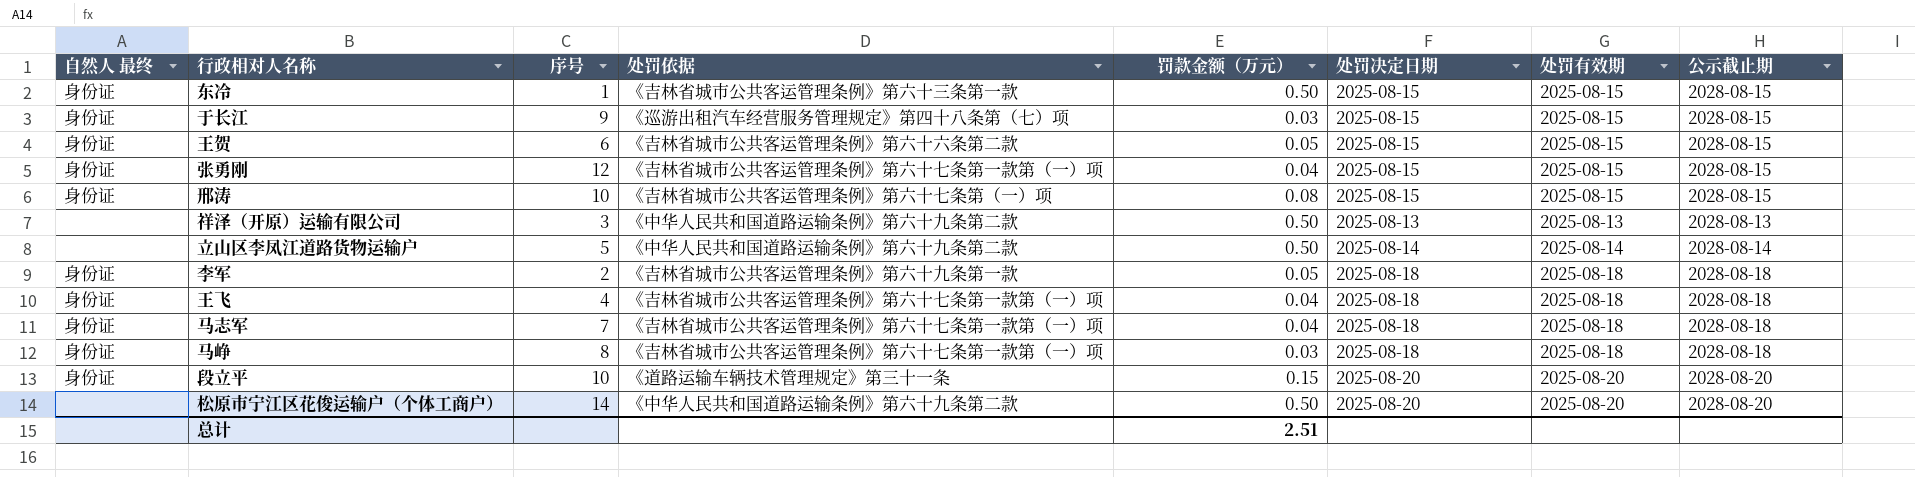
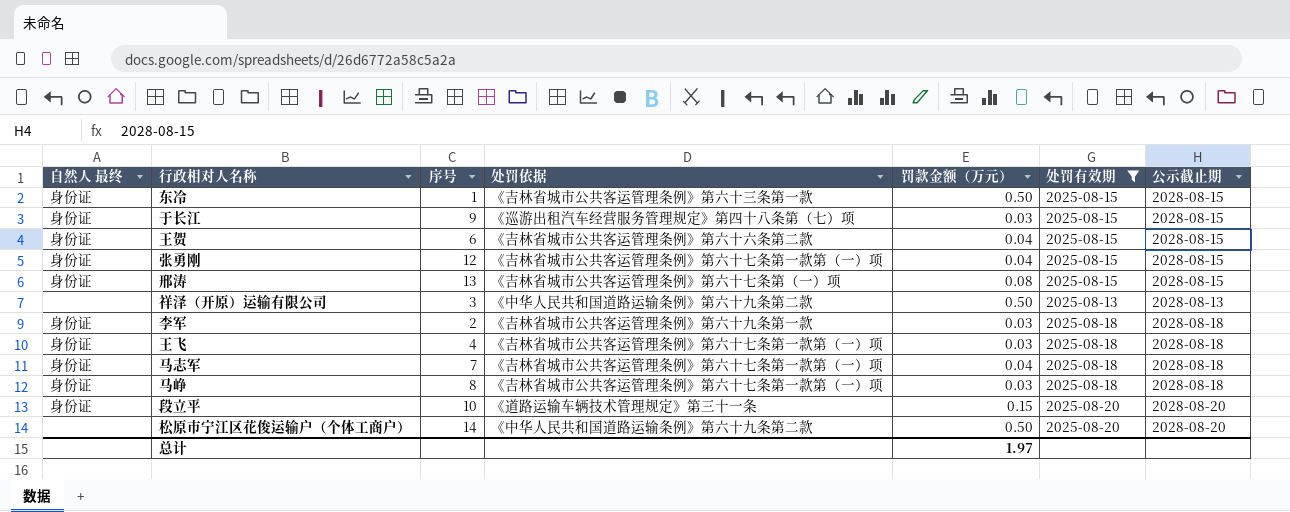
filter: none -> 处罚有效期 != 2025-08-14
column 处罚决定日期 | position: 6 -> none
王贺 | 罚款金额（万元）: 0.05 -> 0.04
邢涛 | 序号: 10 -> 13
李军 | 罚款金额（万元）: 0.05 -> 0.03
王飞 | 罚款金额（万元）: 0.04 -> 0.03
总计 | 罚款金额（万元）: 2.51 -> 1.97

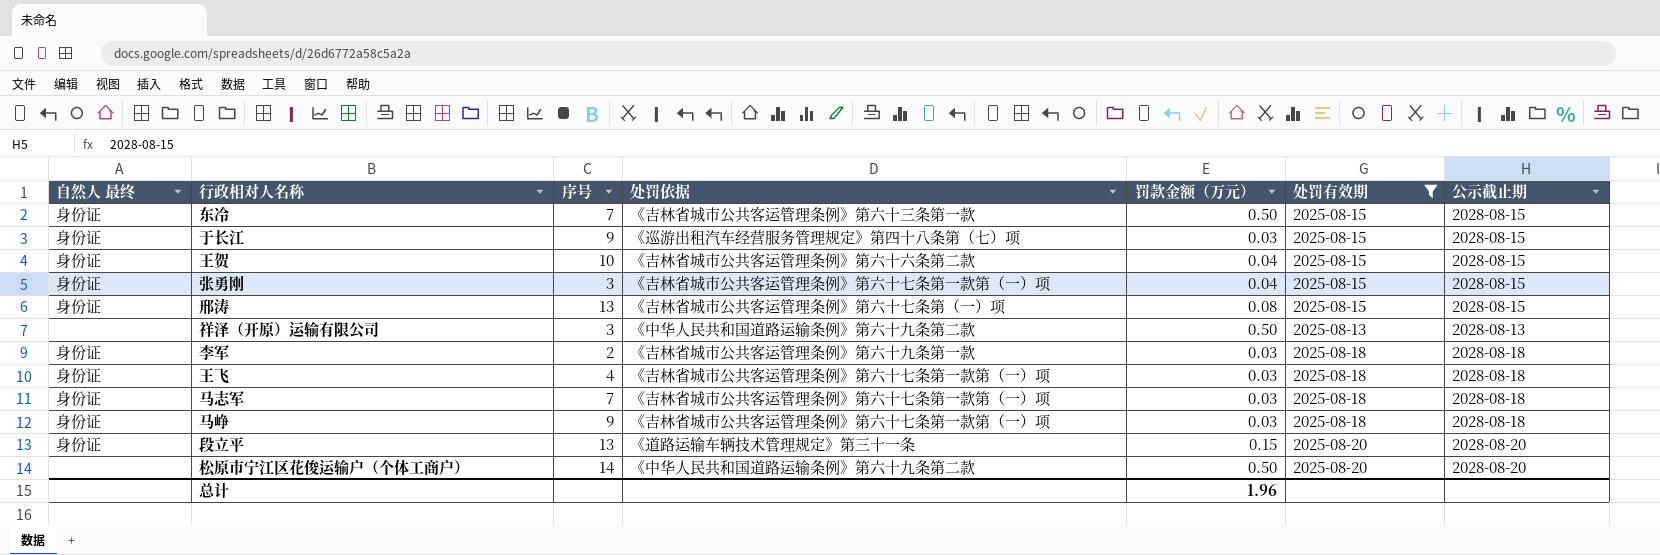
东冷 | 序号: 1 -> 7
王贺 | 序号: 6 -> 10
张勇刚 | 序号: 12 -> 3
马志军 | 罚款金额（万元）: 0.04 -> 0.03
马峥 | 序号: 8 -> 9
段立平 | 序号: 10 -> 13
总计 | 罚款金额（万元）: 1.97 -> 1.96

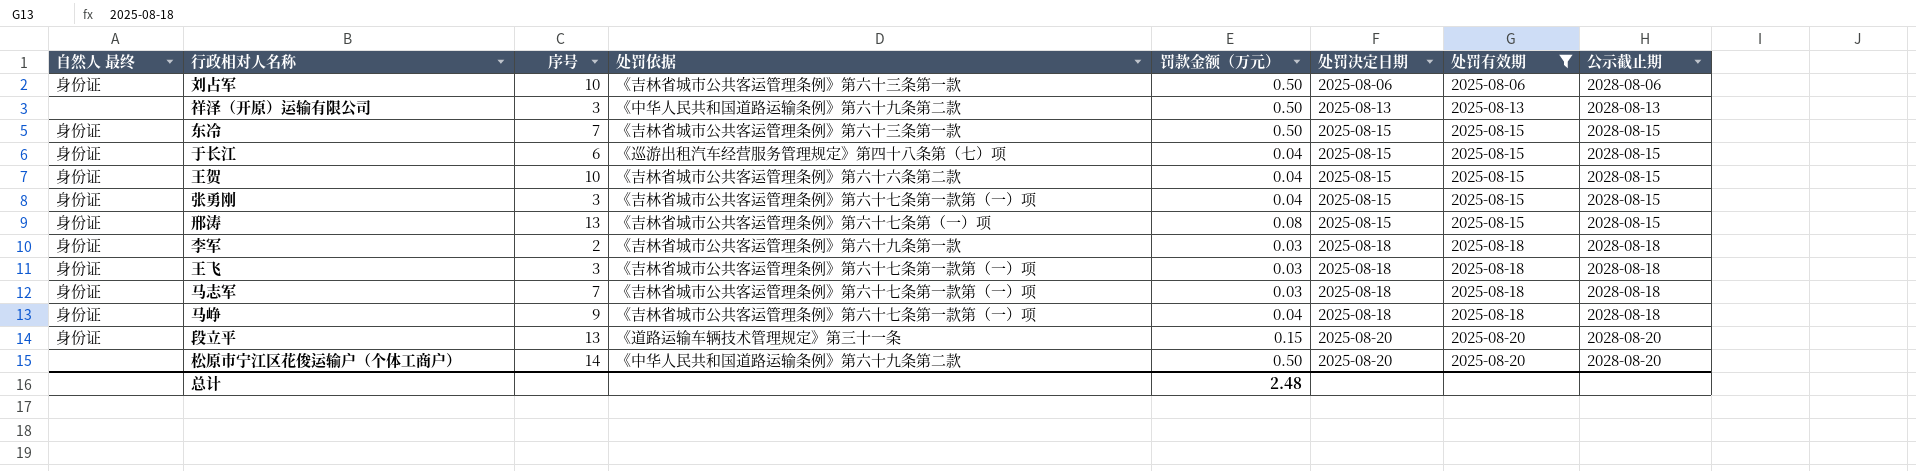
row order: none -> 处罚决定日期 ascending
column 处罚决定日期 | position: none -> 6
row 刘占军: none -> 身份证 | 10 | 《吉林省城市公共客运管理条例》第六十三条第一款 | 0.50 | 2025-08-06 | 2025-08-06 | 2028-08-06
于长江 | 序号: 9 -> 6
于长江 | 罚款金额（万元）: 0.03 -> 0.04
王飞 | 序号: 4 -> 3
马峥 | 罚款金额（万元）: 0.03 -> 0.04
总计 | 罚款金额（万元）: 1.96 -> 2.48

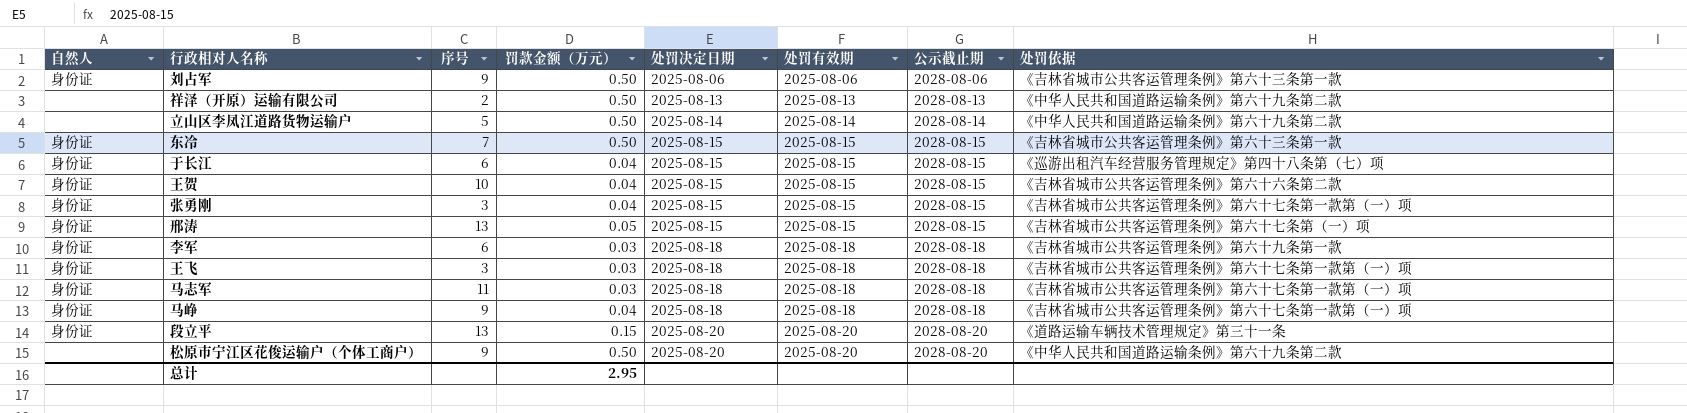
filter: 处罚有效期 != 2025-08-14 -> none
column name: 自然人 最终 -> 自然人
column 处罚依据 | position: 4 -> 8
刘占军 | 序号: 10 -> 9
祥泽（开原）运输有限公司 | 序号: 3 -> 2
邢涛 | 罚款金额（万元）: 0.08 -> 0.05
李军 | 序号: 2 -> 6
马志军 | 序号: 7 -> 11
松原市宁江区花俊运输户（个体工商户） | 序号: 14 -> 9
总计 | 罚款金额（万元）: 2.48 -> 2.95

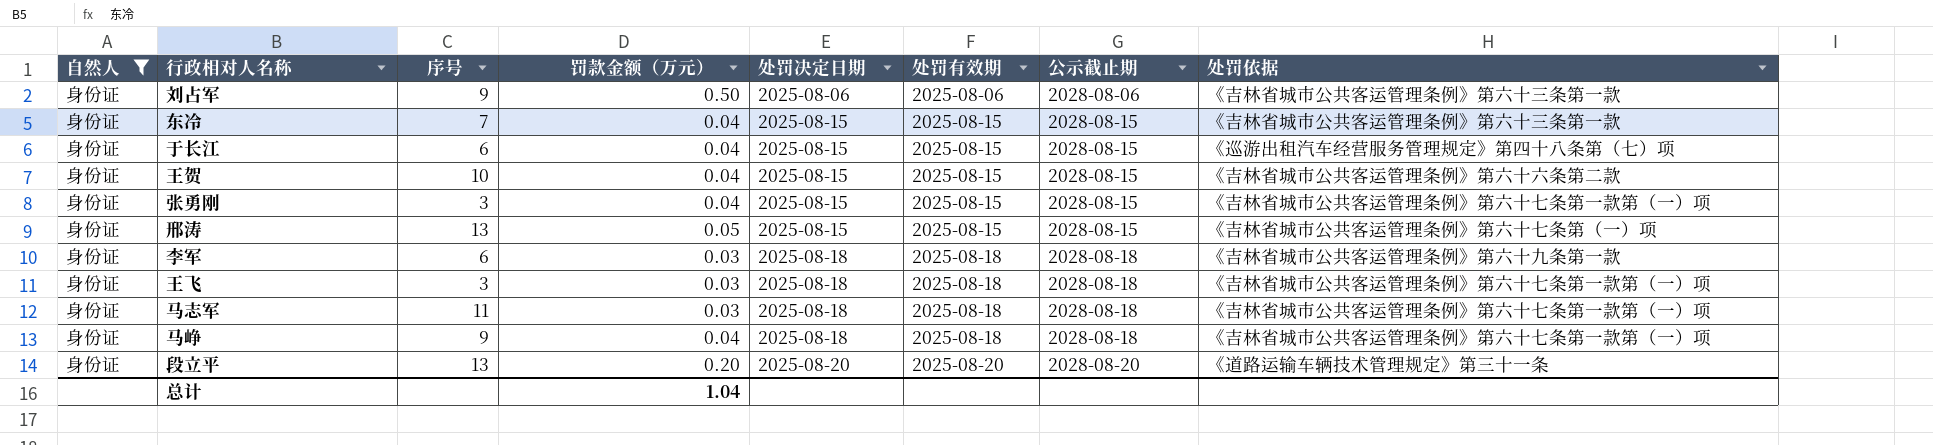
filter: none -> 自然人 = 身份证
东冷 | 罚款金额（万元）: 0.50 -> 0.04
段立平 | 罚款金额（万元）: 0.15 -> 0.20
总计 | 罚款金额（万元）: 2.95 -> 1.04

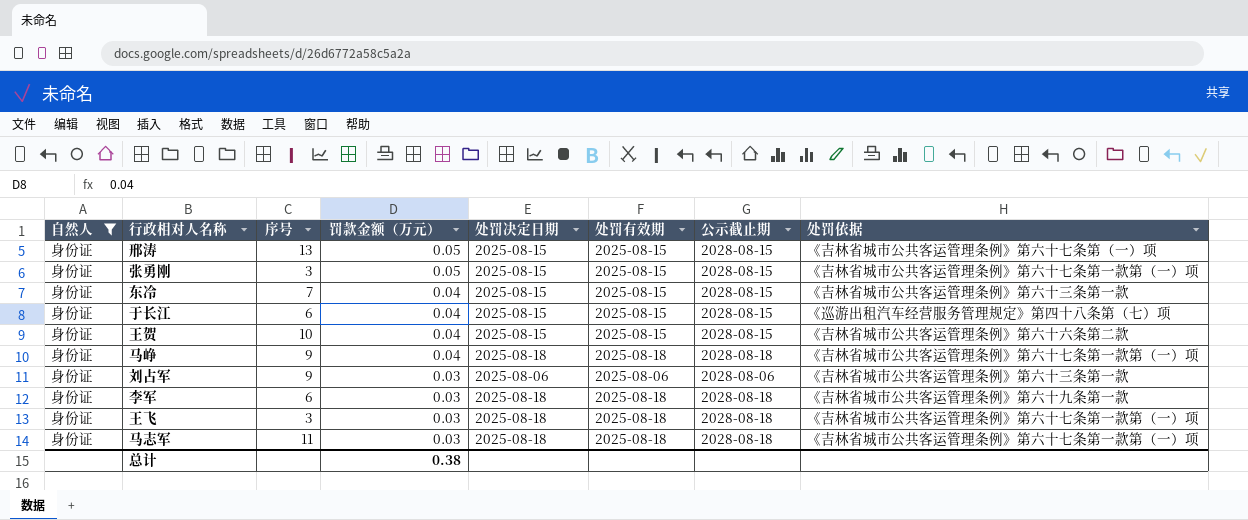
row order: 处罚决定日期 ascending -> 罚款金额（万元） descending
row 段立平: 身份证 | 13 | 0.20 | 2025-08-20 | 2025-08-20 | 2028-08-20 | 《道路运输车辆技术管理规定》第三十一条 -> none
张勇刚 | 罚款金额（万元）: 0.04 -> 0.05
刘占军 | 罚款金额（万元）: 0.50 -> 0.03
总计 | 罚款金额（万元）: 1.04 -> 0.38

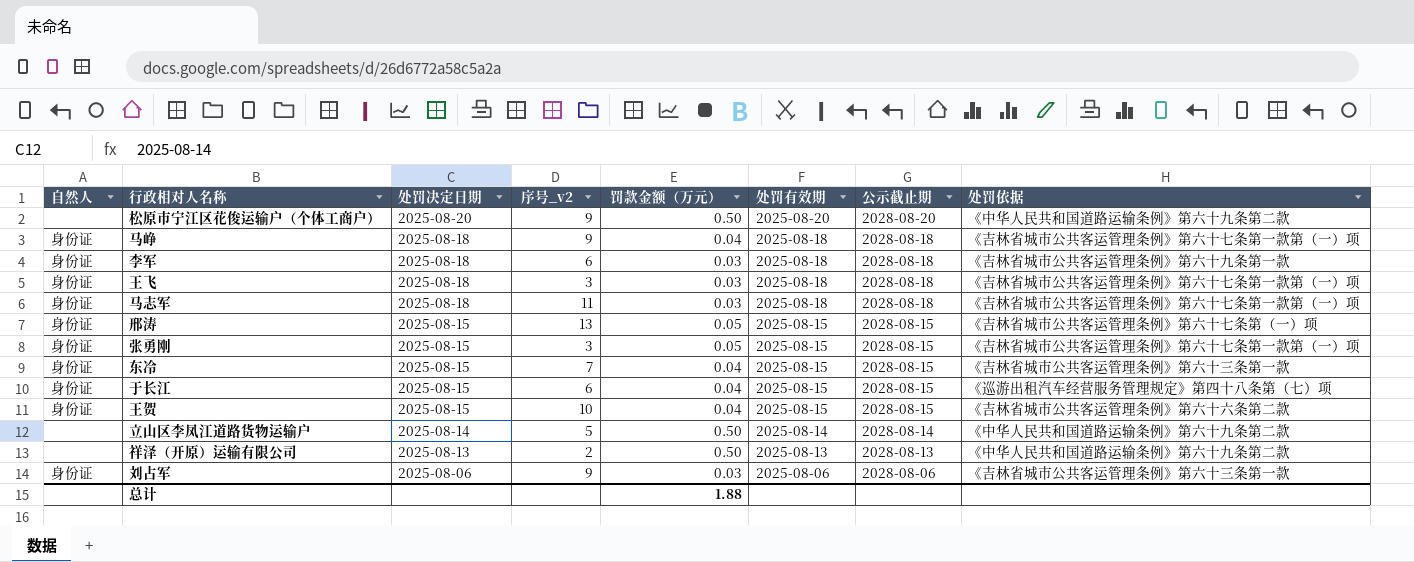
filter: 自然人 = 身份证 -> none
row order: 罚款金额（万元） descending -> 处罚决定日期 descending
column 处罚决定日期 | position: 5 -> 3
column name: 序号 -> 序号_v2
总计 | 罚款金额（万元）: 0.38 -> 1.88

